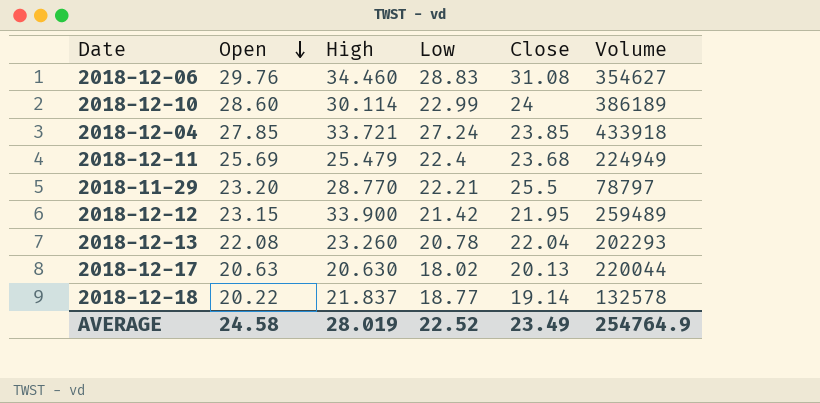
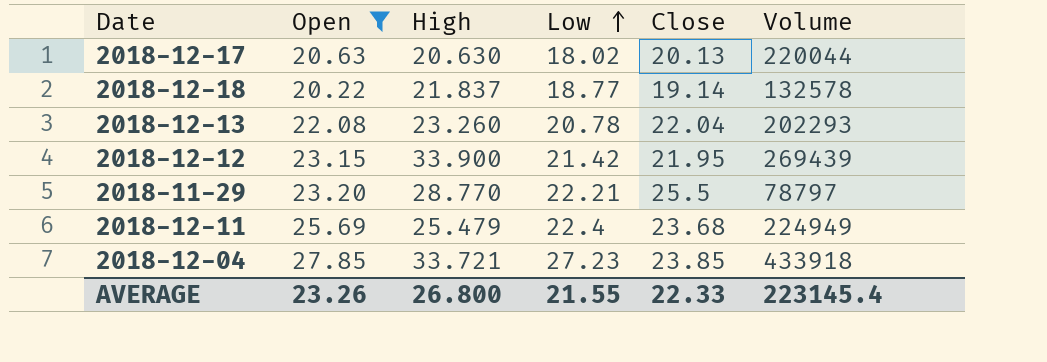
filter: none -> Open <= 27.85
row order: Open descending -> Low ascending
2018-12-12 | Volume: 259489 -> 269439
2018-12-04 | Low: 27.24 -> 27.23
AVERAGE | Open: 24.58 -> 23.26
AVERAGE | High: 28.019 -> 26.800
AVERAGE | Low: 22.52 -> 21.55
AVERAGE | Close: 23.49 -> 22.33
AVERAGE | Volume: 254764.9 -> 223145.4

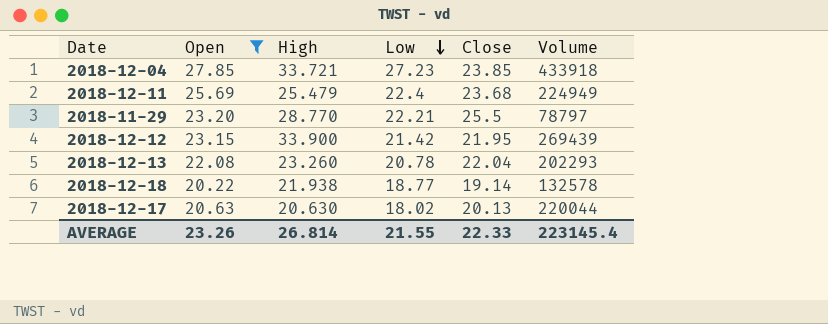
row order: Low ascending -> Low descending
2018-12-18 | High: 21.837 -> 21.938
AVERAGE | High: 26.800 -> 26.814

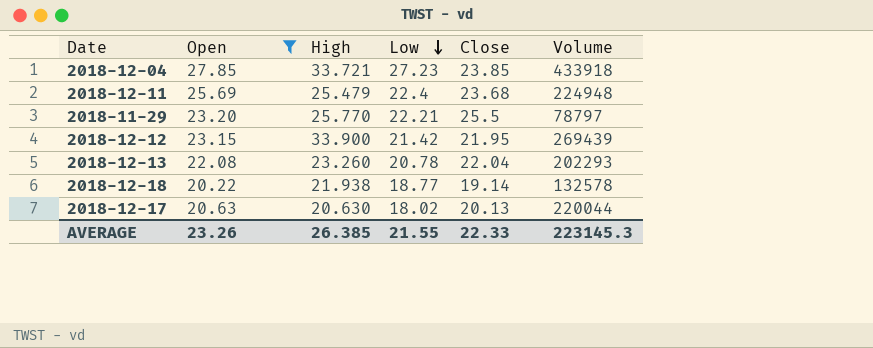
2018-12-11 | Volume: 224949 -> 224948
2018-11-29 | High: 28.770 -> 25.770
AVERAGE | High: 26.814 -> 26.385
AVERAGE | Volume: 223145.4 -> 223145.3

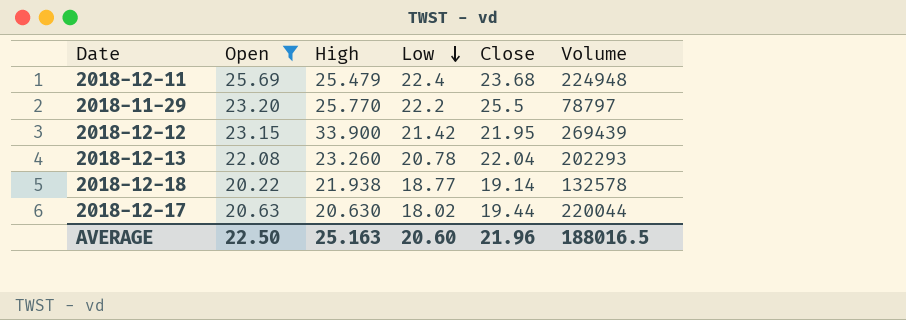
row 2018-12-04: 27.85 | 33.721 | 27.23 | 23.85 | 433918 -> none
2018-11-29 | Low: 22.21 -> 22.2
2018-12-17 | Close: 20.13 -> 19.44
AVERAGE | Open: 23.26 -> 22.50
AVERAGE | High: 26.385 -> 25.163
AVERAGE | Low: 21.55 -> 20.60
AVERAGE | Close: 22.33 -> 21.96
AVERAGE | Volume: 223145.3 -> 188016.5

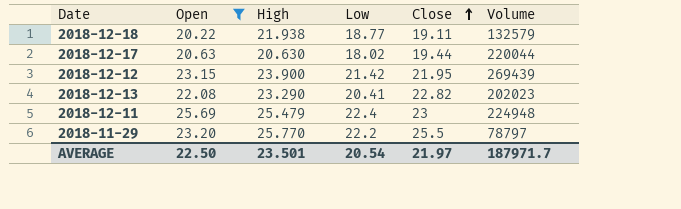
row order: Low descending -> Close ascending
2018-12-18 | Close: 19.14 -> 19.11
2018-12-18 | Volume: 132578 -> 132579
2018-12-12 | High: 33.900 -> 23.900
2018-12-13 | High: 23.260 -> 23.290
2018-12-13 | Low: 20.78 -> 20.41
2018-12-13 | Close: 22.04 -> 22.82
2018-12-13 | Volume: 202293 -> 202023
2018-12-11 | Close: 23.68 -> 23
AVERAGE | High: 25.163 -> 23.501
AVERAGE | Low: 20.60 -> 20.54
AVERAGE | Close: 21.96 -> 21.97
AVERAGE | Volume: 188016.5 -> 187971.7

